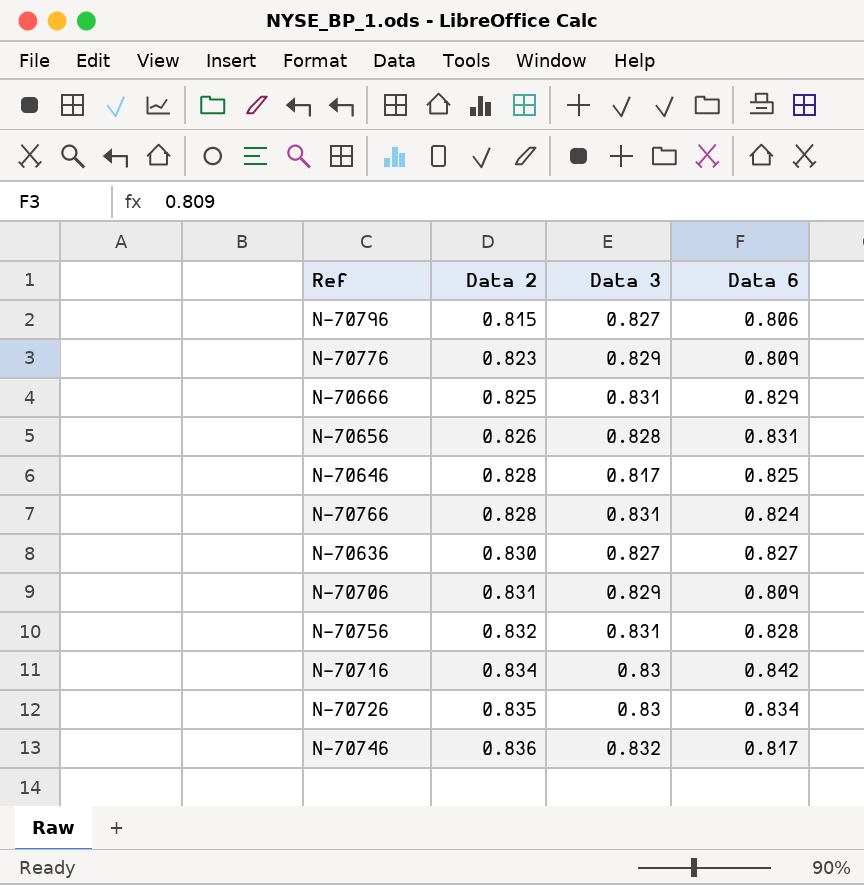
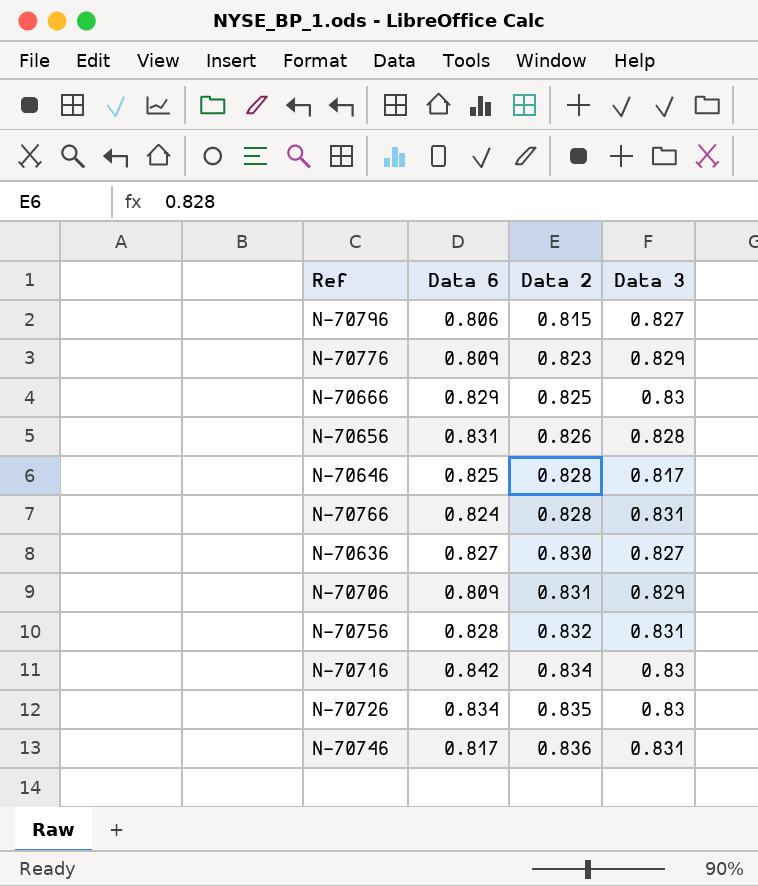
column Data 6 | position: 4 -> 2
N-70666 | Data 3: 0.831 -> 0.83
N-70746 | Data 3: 0.832 -> 0.831

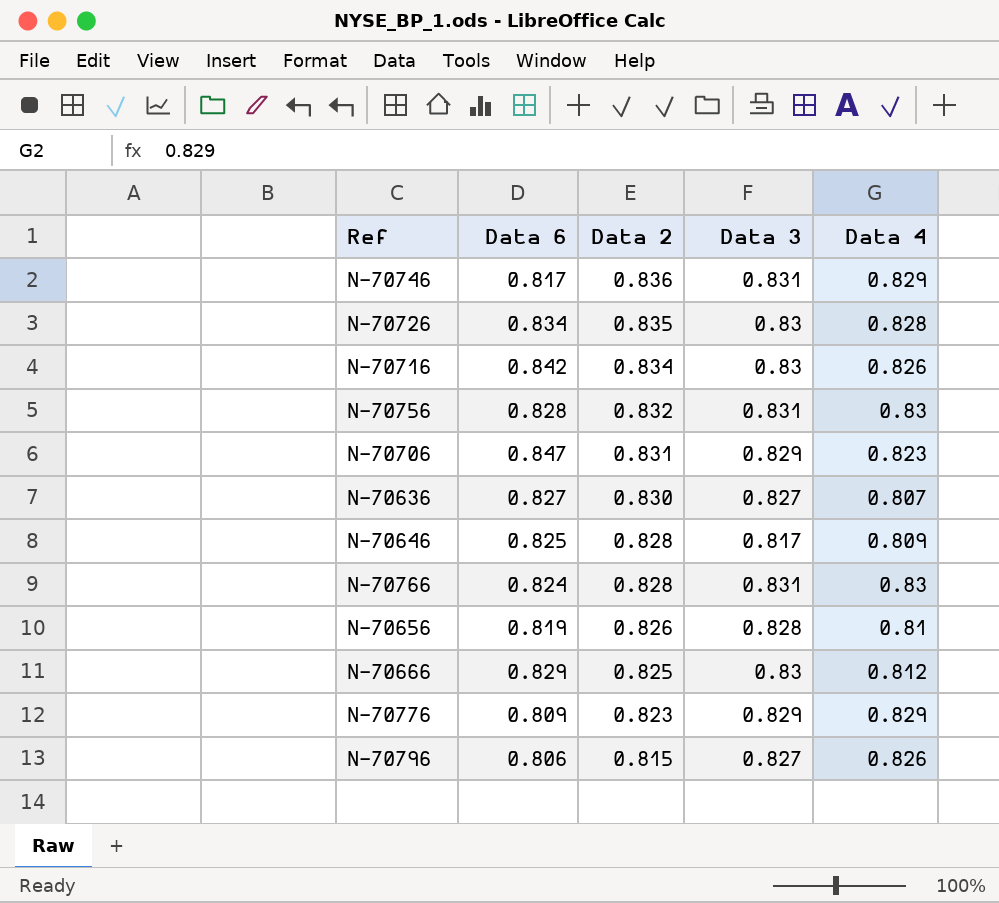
row order: Data 2 ascending -> Data 2 descending
column Data 4 | position: none -> 5
N-70706 | Data 6: 0.809 -> 0.847
N-70656 | Data 6: 0.831 -> 0.819

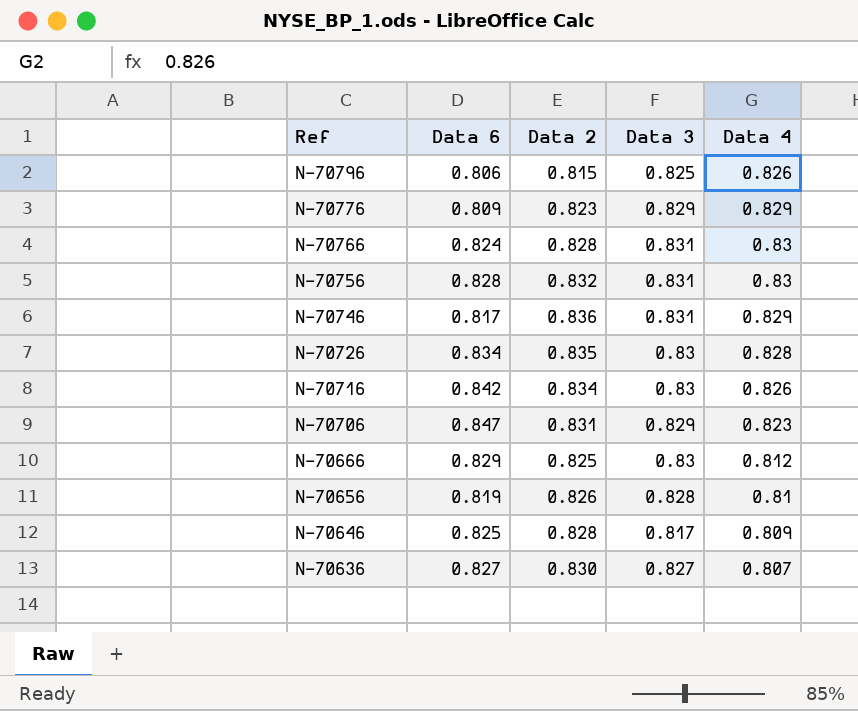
row order: Data 2 descending -> Ref descending
N-70796 | Data 3: 0.827 -> 0.825

